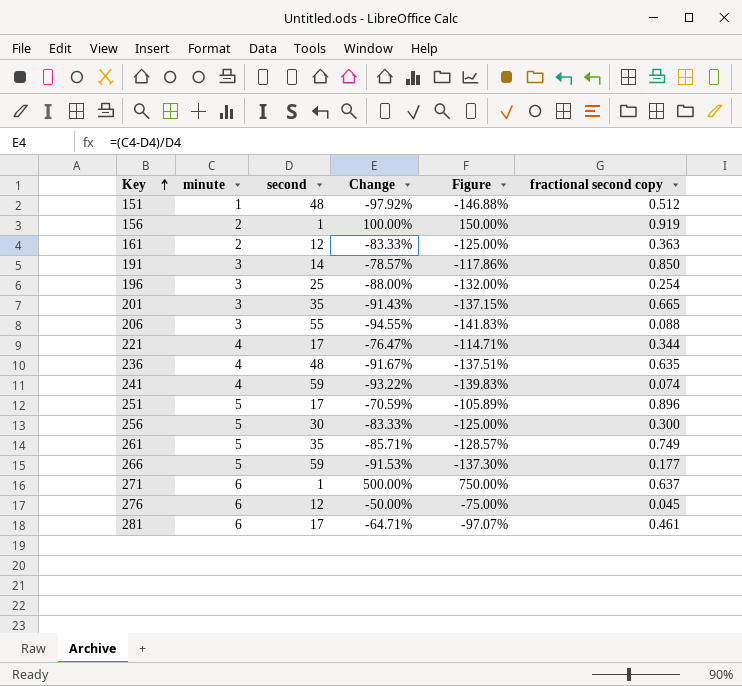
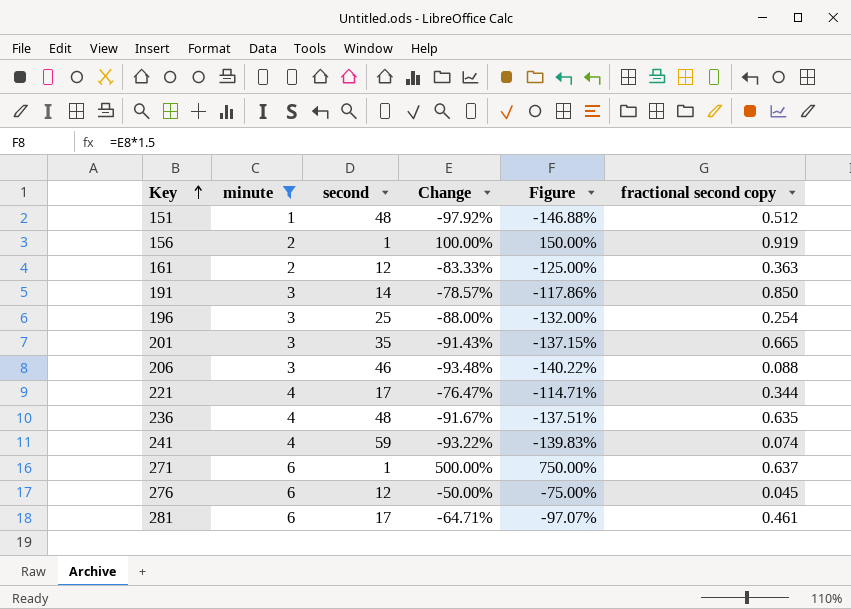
filter: none -> minute != 5
206 | second: 55 -> 46
206 | Change: -94.55% -> -93.48%
206 | Figure: -141.83% -> -140.22%

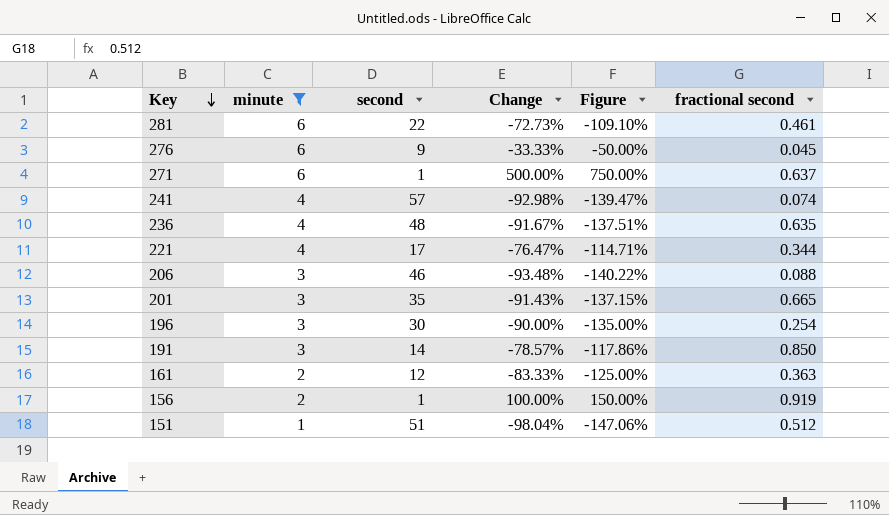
row order: Key ascending -> Key descending
column name: fractional second copy -> fractional second
281 | second: 17 -> 22
281 | Change: -64.71% -> -72.73%
281 | Figure: -97.07% -> -109.10%
276 | second: 12 -> 9
276 | Change: -50.00% -> -33.33%
276 | Figure: -75.00% -> -50.00%
241 | second: 59 -> 57
241 | Change: -93.22% -> -92.98%
241 | Figure: -139.83% -> -139.47%
196 | second: 25 -> 30
196 | Change: -88.00% -> -90.00%
196 | Figure: -132.00% -> -135.00%
151 | second: 48 -> 51
151 | Change: -97.92% -> -98.04%
151 | Figure: -146.88% -> -147.06%

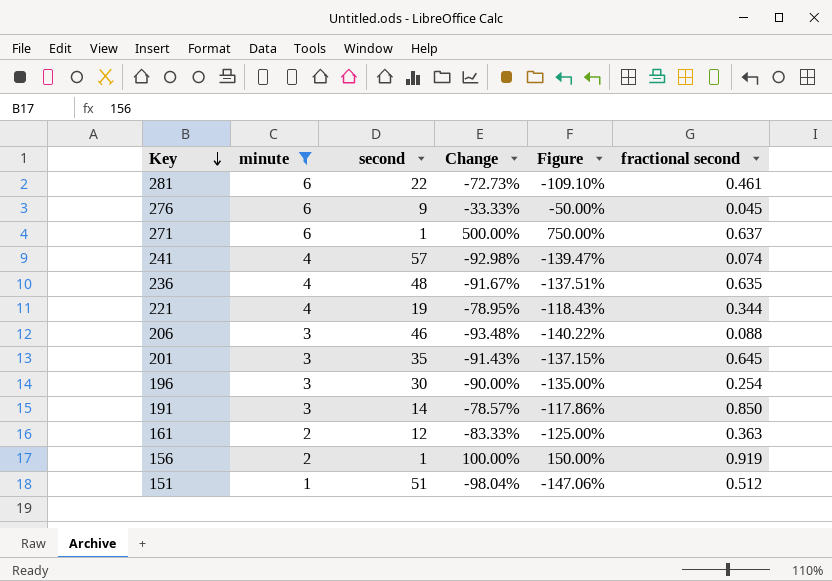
221 | second: 17 -> 19
221 | Change: -76.47% -> -78.95%
221 | Figure: -114.71% -> -118.43%
201 | fractional second: 0.665 -> 0.645

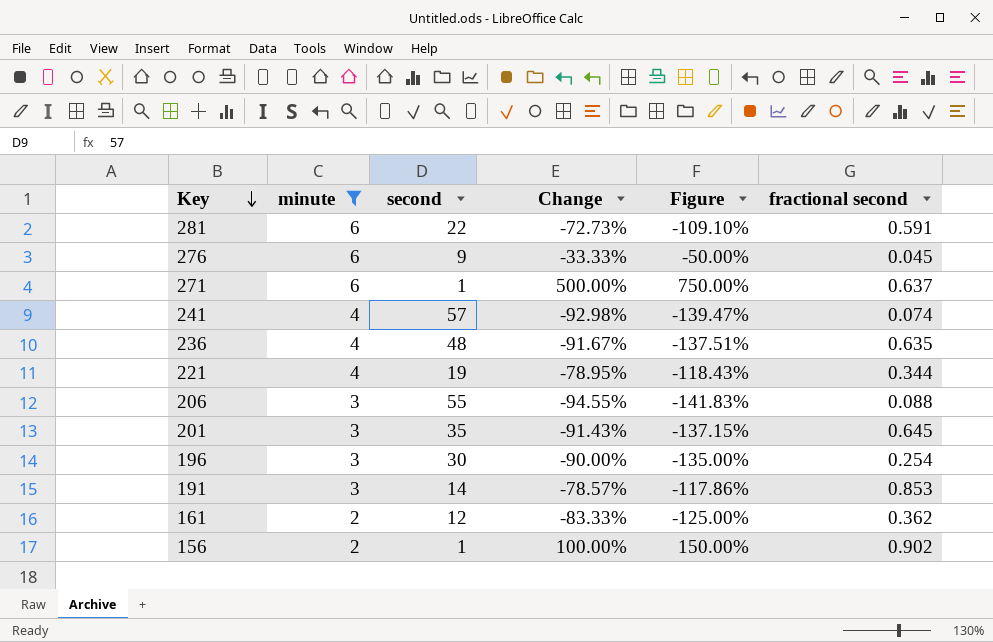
row 151: 1 | 51 | -98.04% | -147.06% | 0.512 -> none
281 | fractional second: 0.461 -> 0.591
206 | second: 46 -> 55
206 | Change: -93.48% -> -94.55%
206 | Figure: -140.22% -> -141.83%
191 | fractional second: 0.850 -> 0.853
161 | fractional second: 0.363 -> 0.362
156 | fractional second: 0.919 -> 0.902

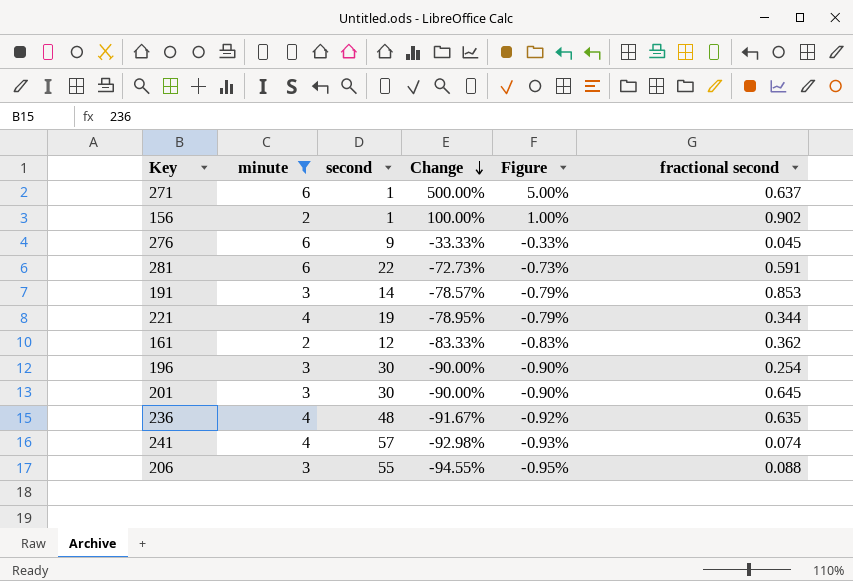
row order: Key descending -> Change descending
column Figure | formula: [Change] * 1.5 -> [Change] * 0.01
201 | second: 35 -> 30
201 | Change: -91.43% -> -90.00%

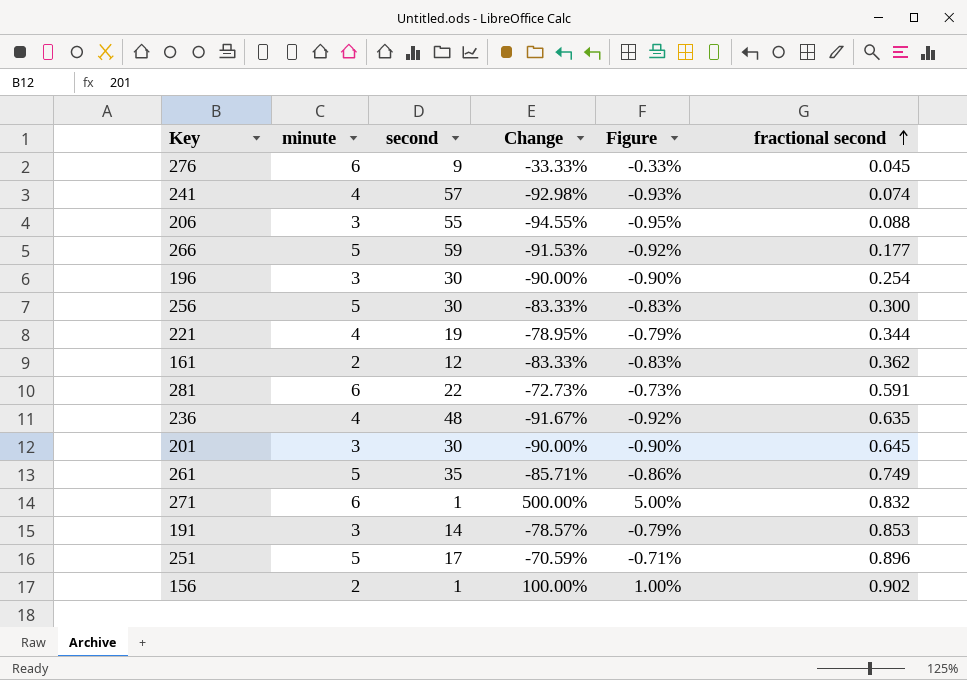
filter: minute != 5 -> none
row order: Change descending -> fractional second ascending
271 | fractional second: 0.637 -> 0.832

